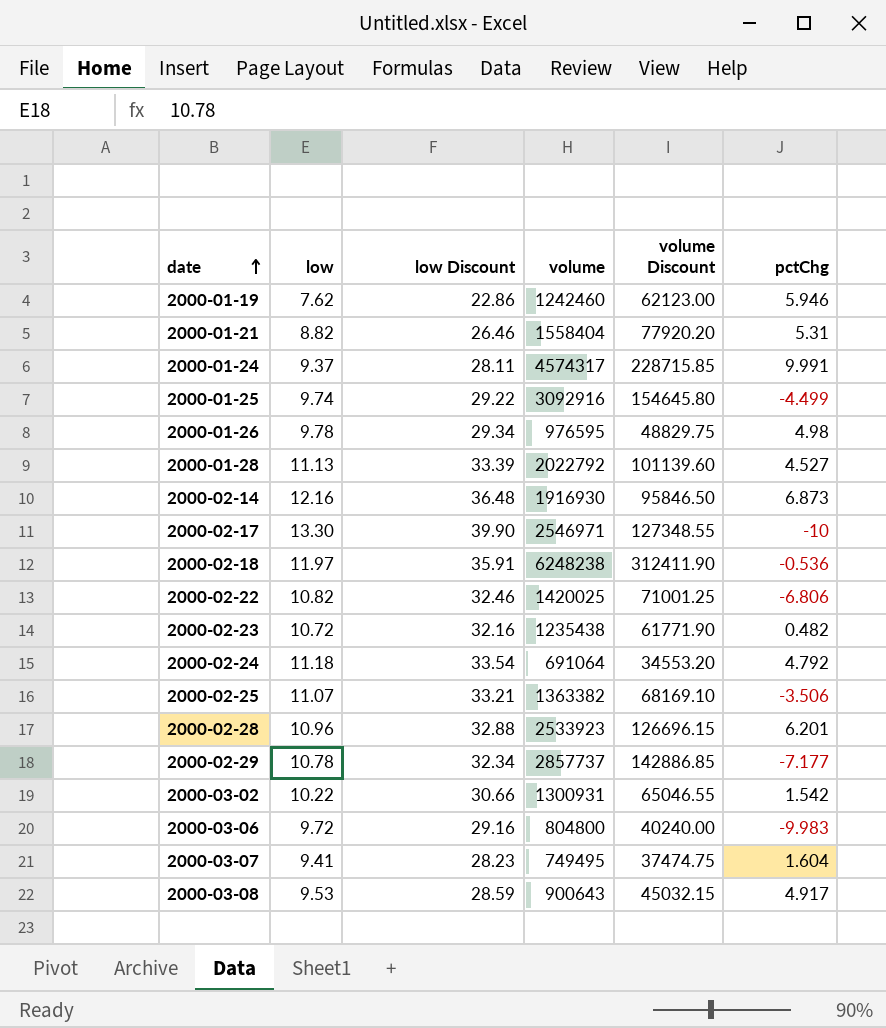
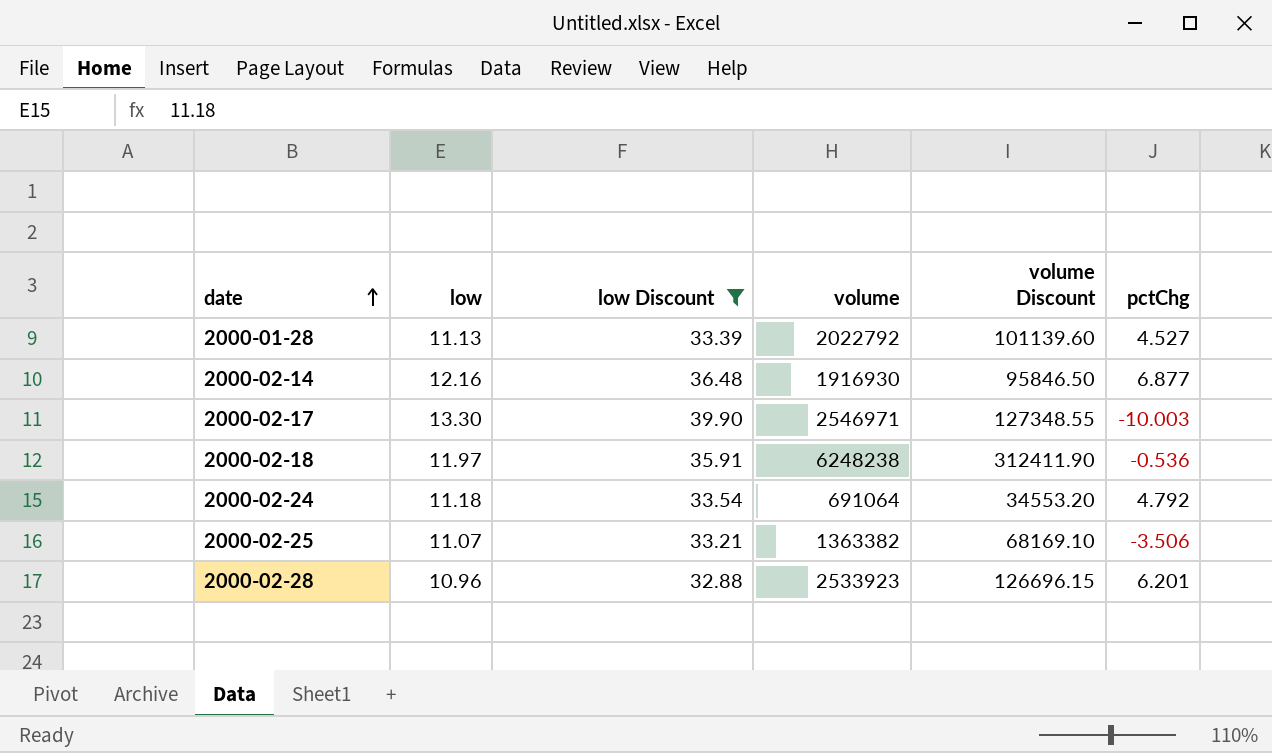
filter: none -> low Discount >= 32.88
2000-02-14 | pctChg: 6.873 -> 6.877
2000-02-17 | pctChg: -10 -> -10.003

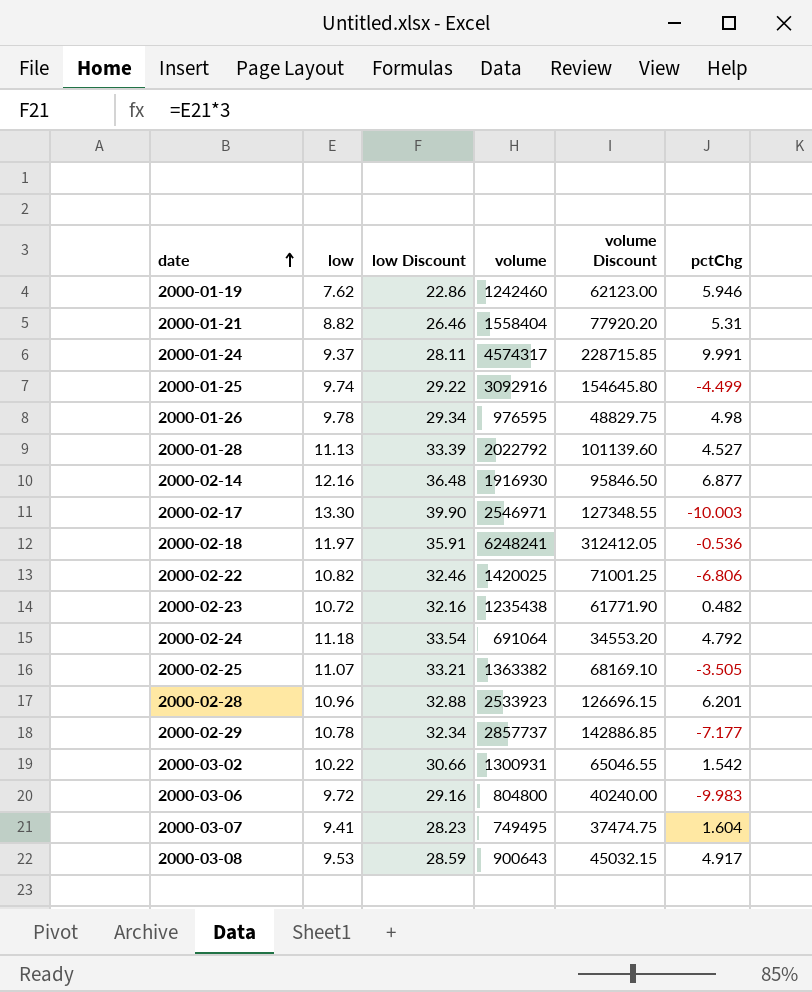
filter: low Discount >= 32.88 -> none
2000-02-18 | volume: 6248238 -> 6248241
2000-02-18 | volume Discount: 312411.90 -> 312412.05
2000-02-25 | pctChg: -3.506 -> -3.505

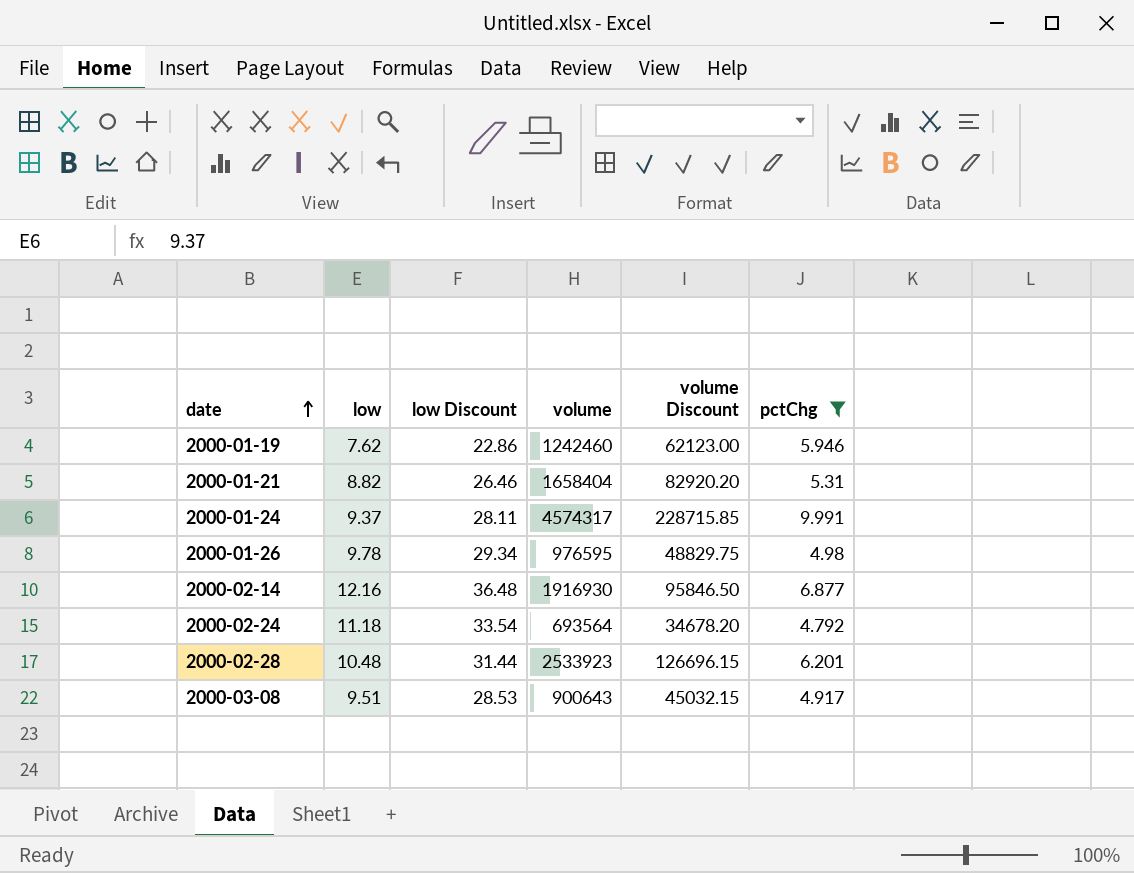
filter: none -> pctChg >= 4.792
2000-01-21 | volume: 1558404 -> 1658404
2000-01-21 | volume Discount: 77920.20 -> 82920.20
2000-02-24 | volume: 691064 -> 693564
2000-02-24 | volume Discount: 34553.20 -> 34678.20
2000-02-28 | low: 10.96 -> 10.48
2000-02-28 | low Discount: 32.88 -> 31.44
2000-03-08 | low: 9.53 -> 9.51
2000-03-08 | low Discount: 28.59 -> 28.53

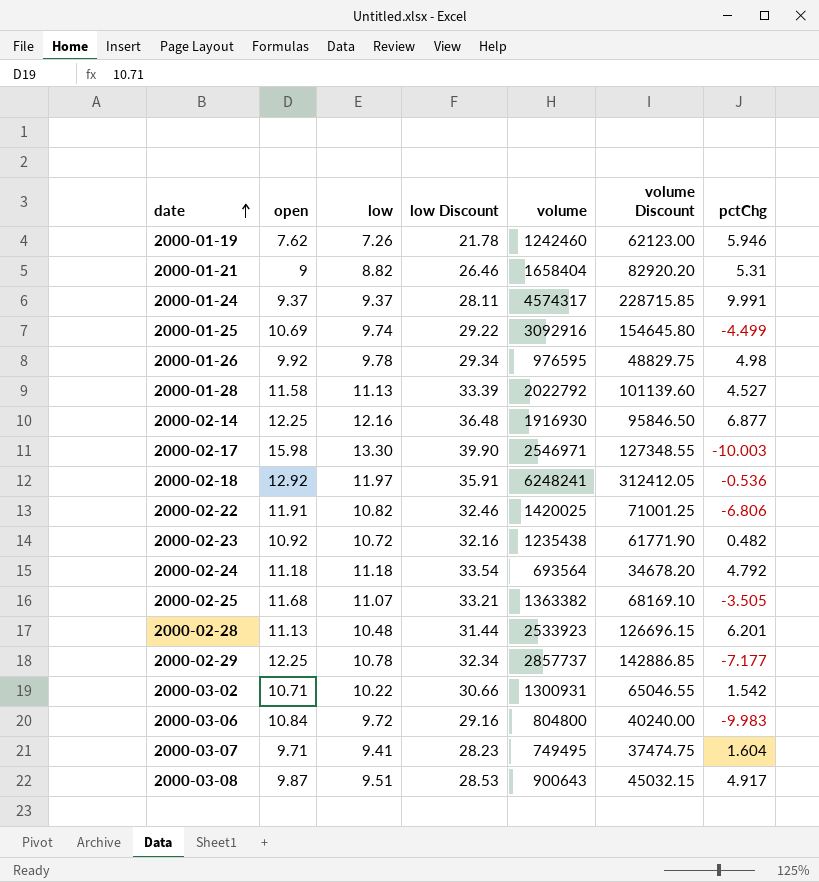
filter: pctChg >= 4.792 -> none
column open | position: none -> 2
2000-01-19 | low: 7.62 -> 7.26
2000-01-19 | low Discount: 22.86 -> 21.78

